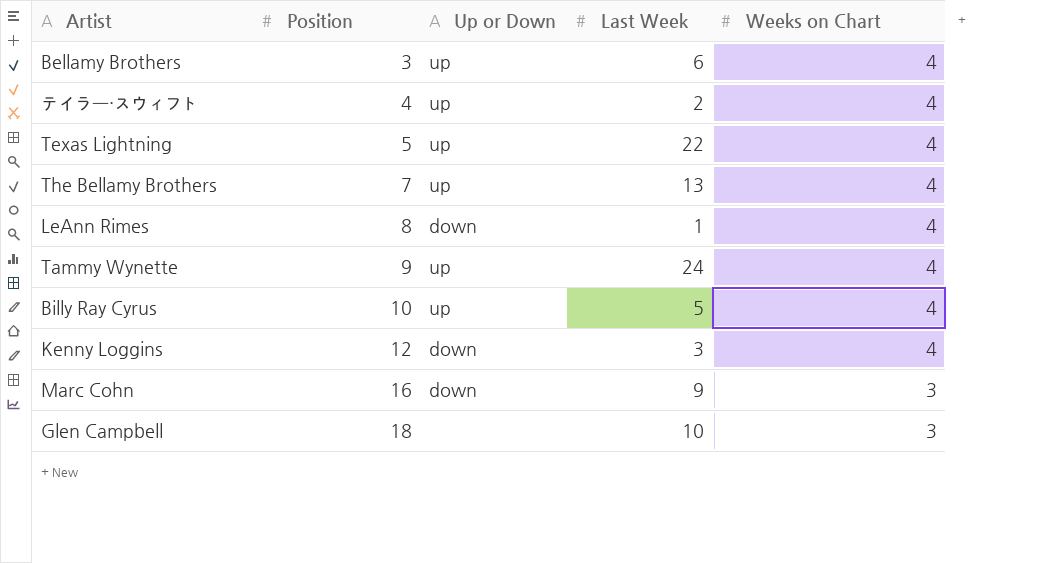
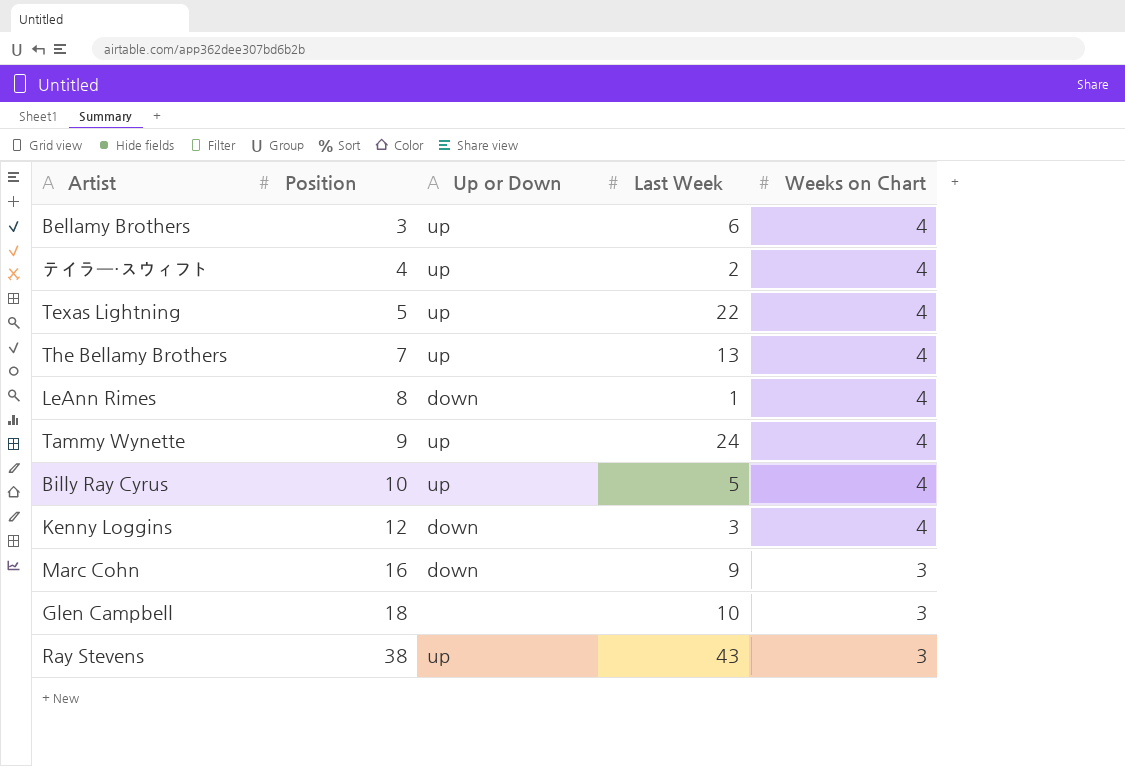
row Ray Stevens: none -> 38 | up | 43 | 3

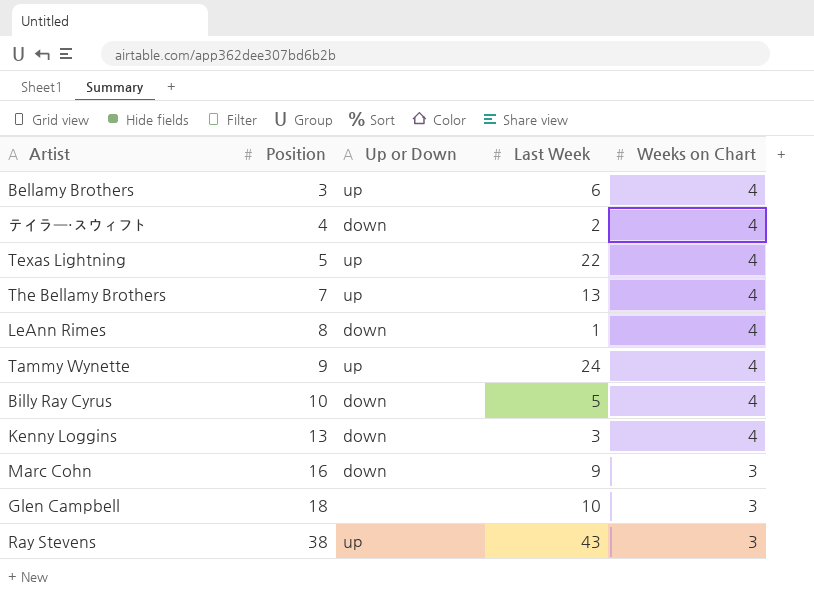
テイラー・スウィフト | Up or Down: up -> down
Billy Ray Cyrus | Up or Down: up -> down
Kenny Loggins | Position: 12 -> 13

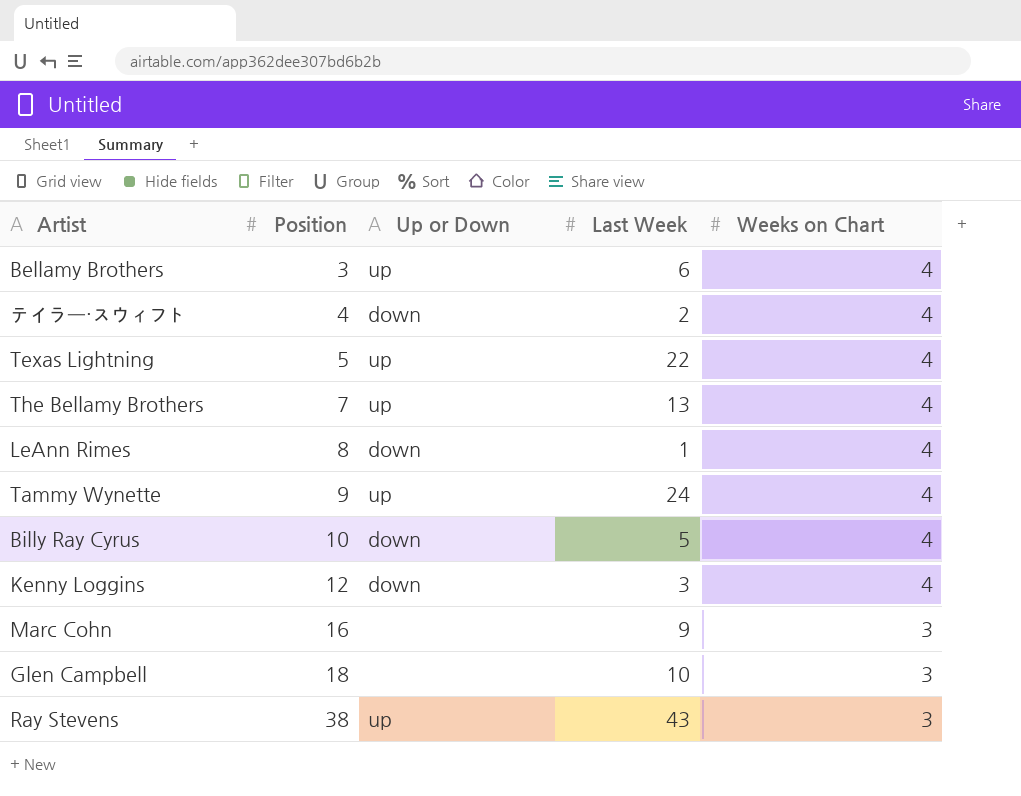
Kenny Loggins | Position: 13 -> 12
Marc Cohn | Up or Down: down -> none

